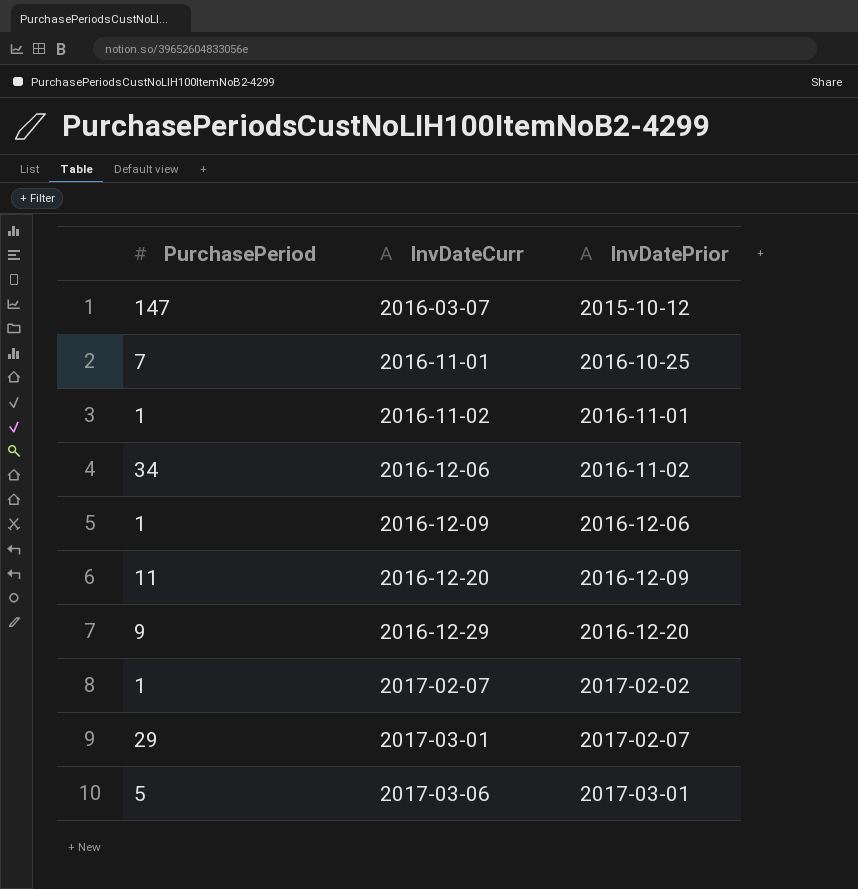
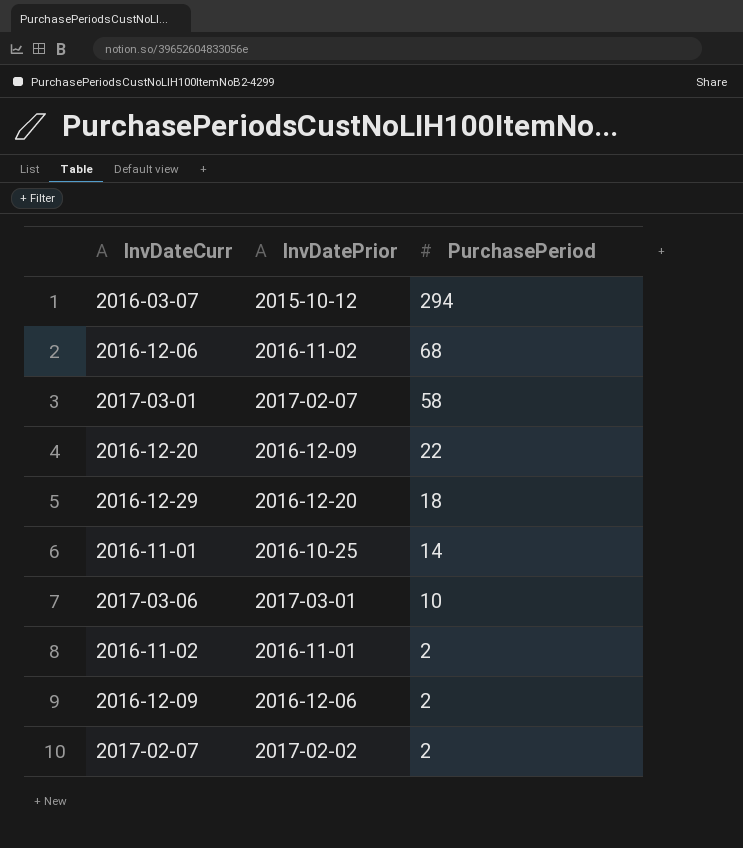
row order: InvDateCurr ascending -> PurchasePeriod descending
column PurchasePeriod | position: 1 -> 3
2016-03-07 | PurchasePeriod: 147 -> 294
2016-12-06 | PurchasePeriod: 34 -> 68
2017-03-01 | PurchasePeriod: 29 -> 58
2016-12-20 | PurchasePeriod: 11 -> 22
2016-12-29 | PurchasePeriod: 9 -> 18
2016-11-01 | PurchasePeriod: 7 -> 14
2017-03-06 | PurchasePeriod: 5 -> 10
2016-11-02 | PurchasePeriod: 1 -> 2
2016-12-09 | PurchasePeriod: 1 -> 2
2017-02-07 | PurchasePeriod: 1 -> 2

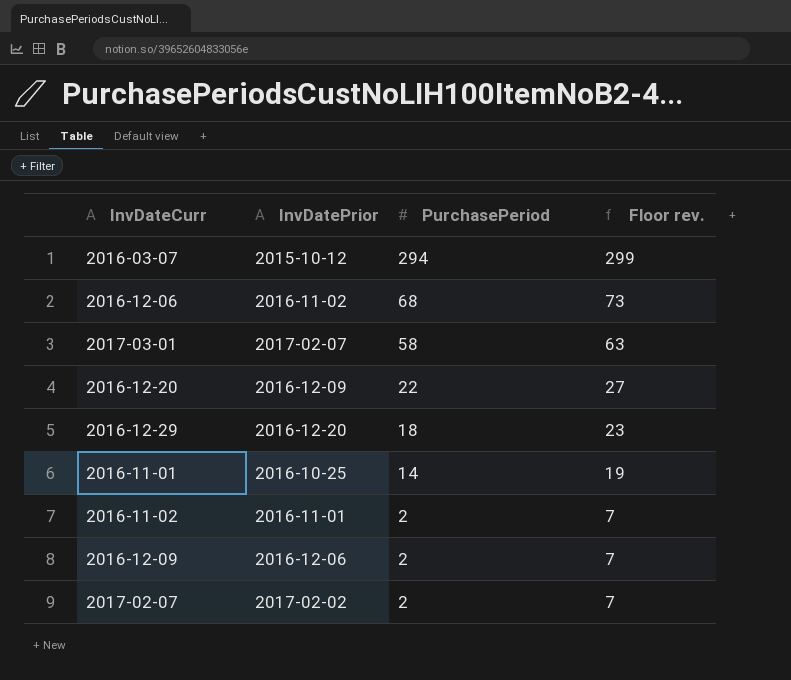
column Floor rev. | formula: none -> [PurchasePeriod] + 5
row 2017-03-06: 2017-03-01 | 10 -> none

